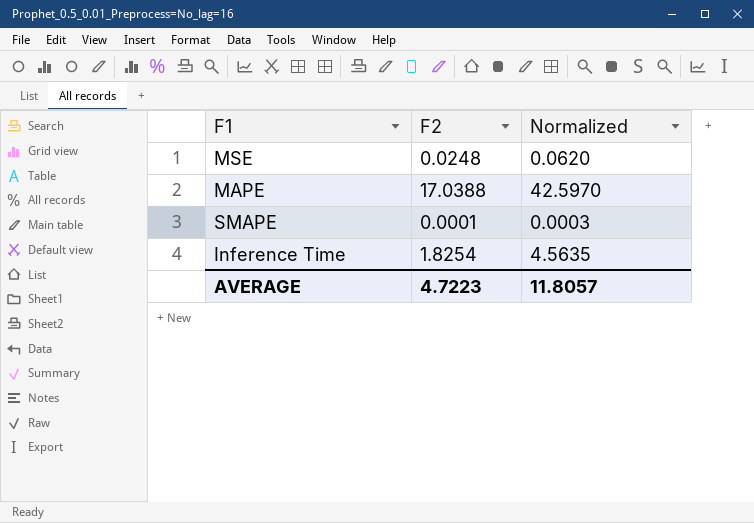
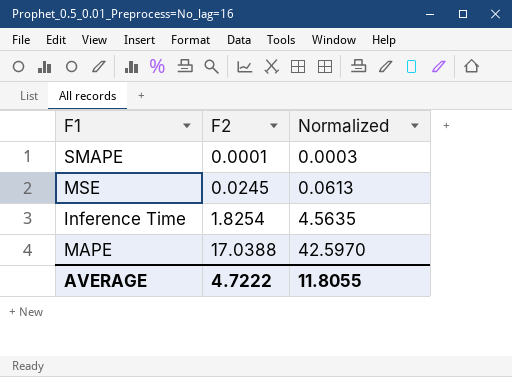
row order: none -> F2 ascending
MSE | F2: 0.0248 -> 0.0245
MSE | Normalized: 0.0620 -> 0.0613
AVERAGE | F2: 4.7223 -> 4.7222
AVERAGE | Normalized: 11.8057 -> 11.8055

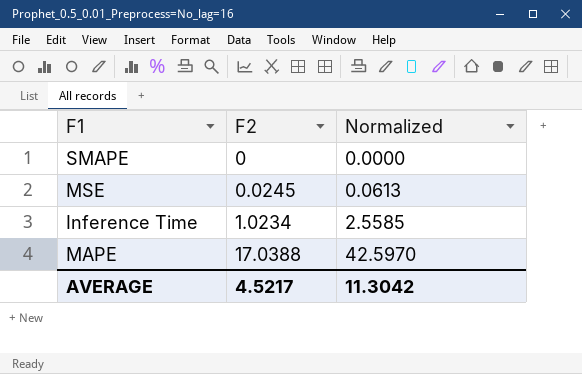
SMAPE | F2: 0.0001 -> 0
SMAPE | Normalized: 0.0003 -> 0.0000
Inference Time | F2: 1.8254 -> 1.0234
Inference Time | Normalized: 4.5635 -> 2.5585
AVERAGE | F2: 4.7222 -> 4.5217
AVERAGE | Normalized: 11.8055 -> 11.3042

